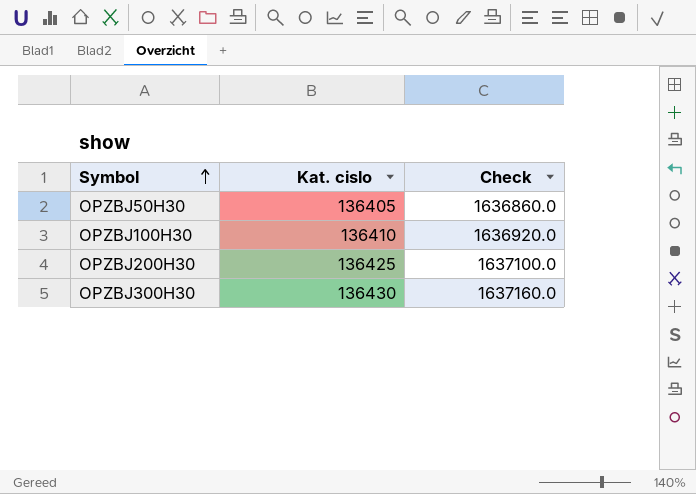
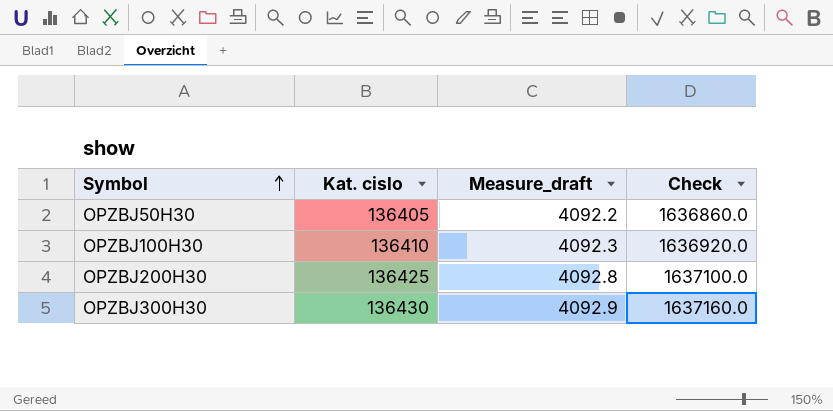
column Measure_draft | formula: none -> [Kat. cislo] * 0.03

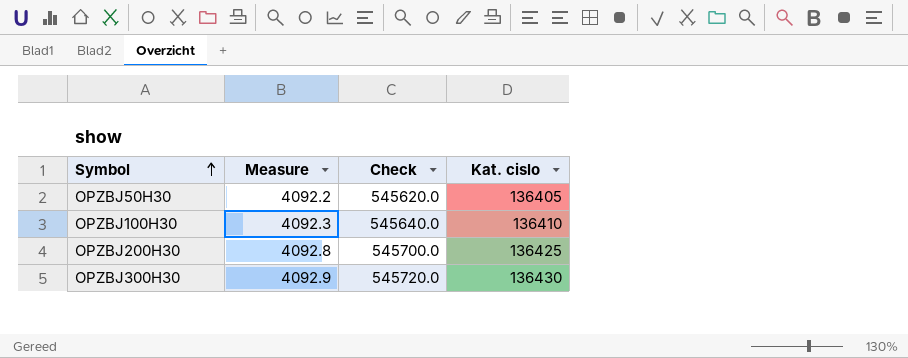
column name: Measure_draft -> Measure
column Check | formula: [Kat. cislo] * 12 -> [Kat. cislo] * 4
column Kat. cislo | position: 2 -> 4

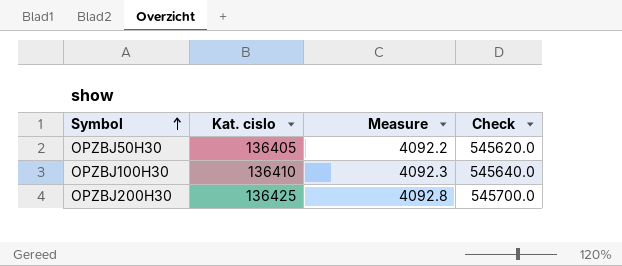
column Kat. cislo | position: 4 -> 2
row OPZBJ300H30: 4092.9 | 545720.0 | 136430 -> none

